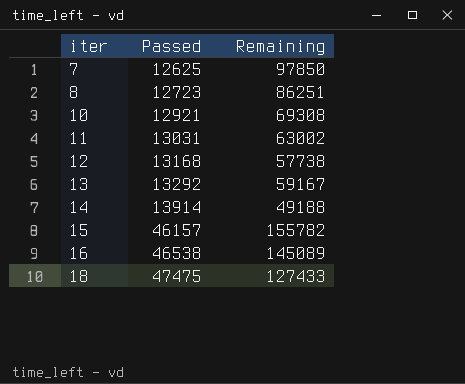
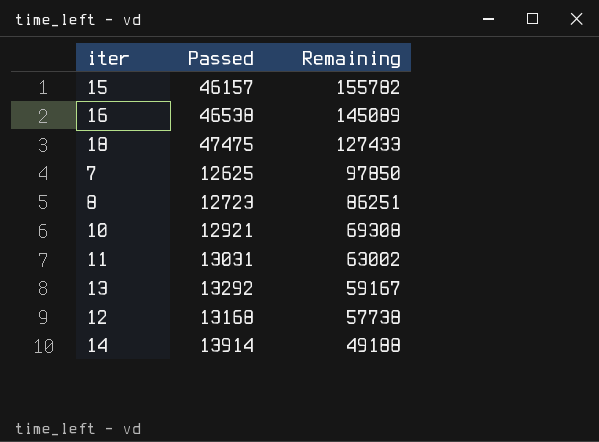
row order: iter ascending -> Remaining descending

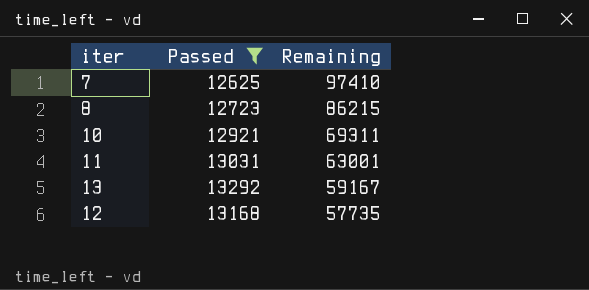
filter: none -> Passed <= 13292
7 | Remaining: 97850 -> 97410
8 | Remaining: 86251 -> 86215
10 | Remaining: 69308 -> 69311
11 | Remaining: 63002 -> 63001
12 | Remaining: 57738 -> 57735

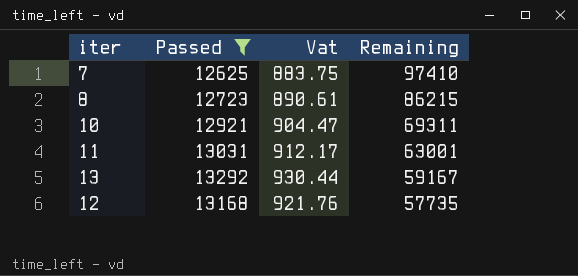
column Vat | formula: none -> [Passed] * 0.07

